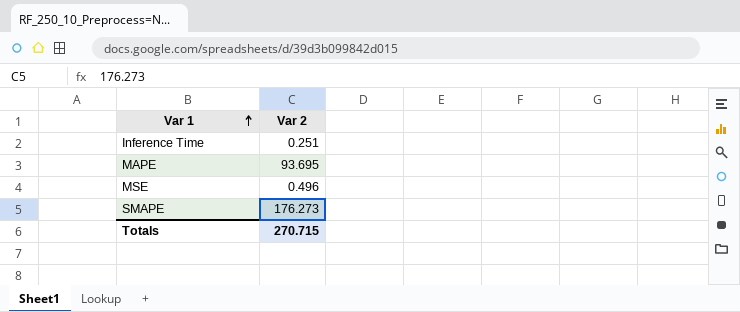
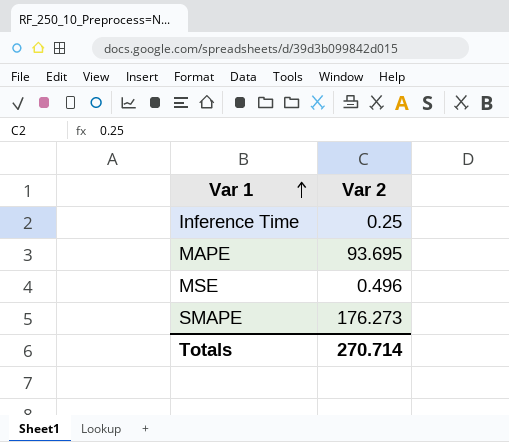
Inference Time | Var 2: 0.251 -> 0.25
Totals | Var 2: 270.715 -> 270.714

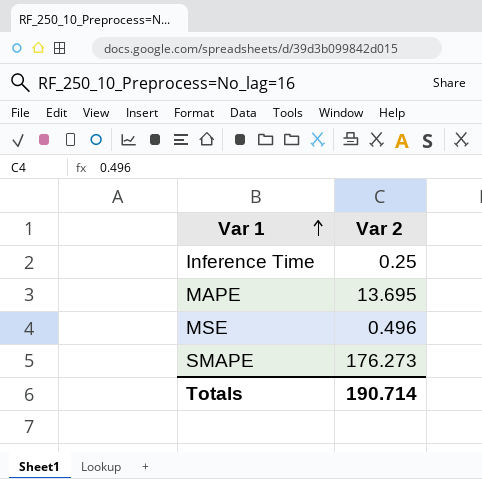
MAPE | Var 2: 93.695 -> 13.695
Totals | Var 2: 270.714 -> 190.714

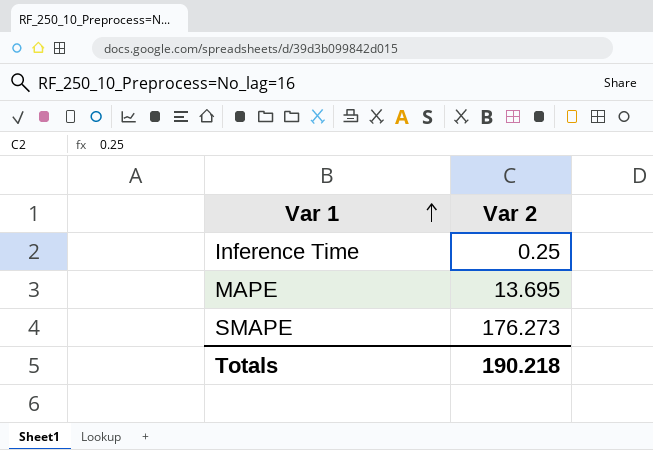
row MSE: 0.496 -> none
Totals | Var 2: 190.714 -> 190.218

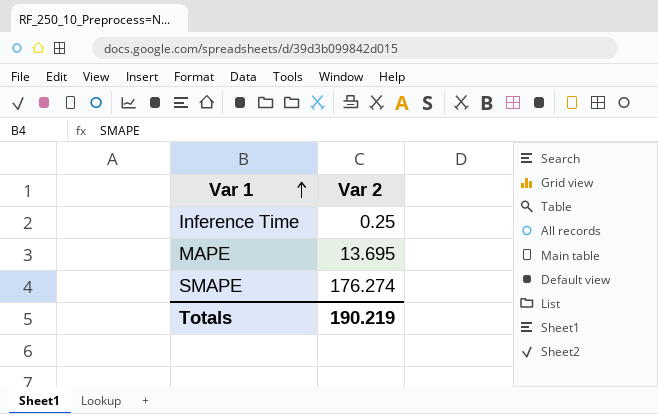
SMAPE | Var 2: 176.273 -> 176.274
Totals | Var 2: 190.218 -> 190.219

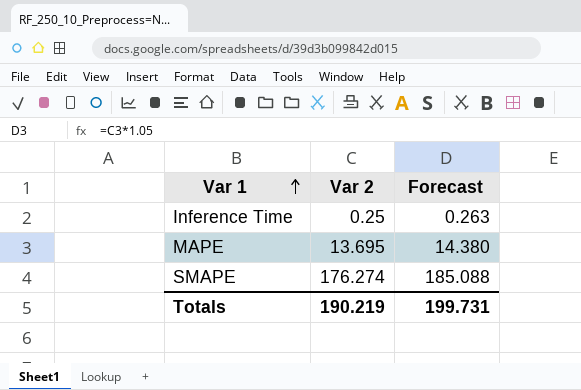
column Forecast | formula: none -> [Var 2] * 1.05

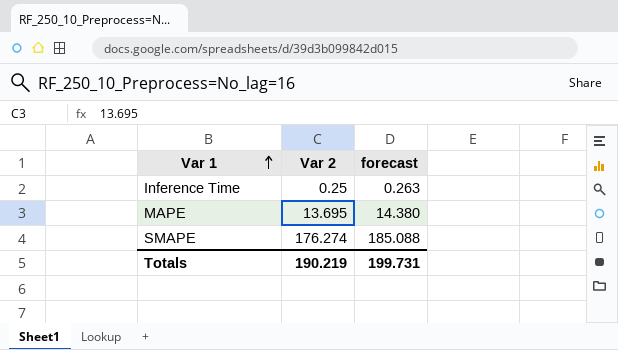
column name: Forecast -> forecast

